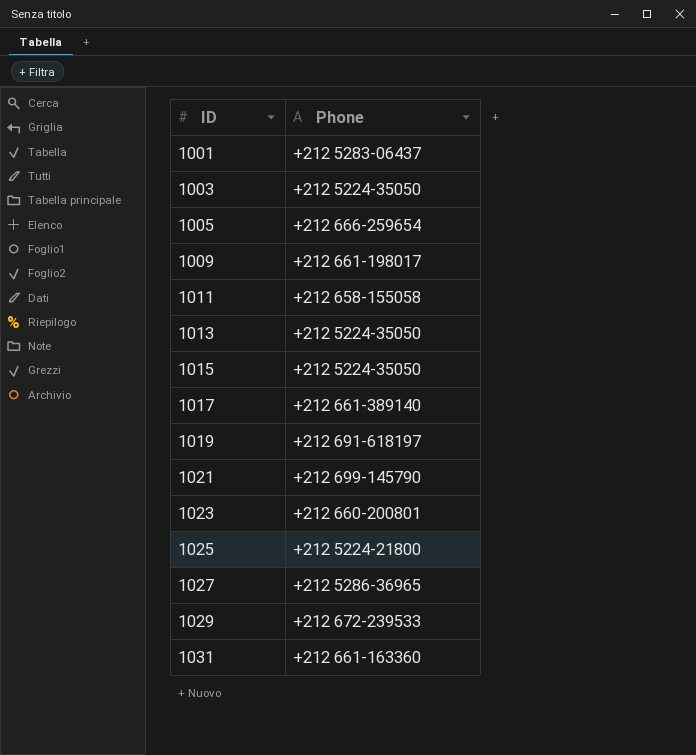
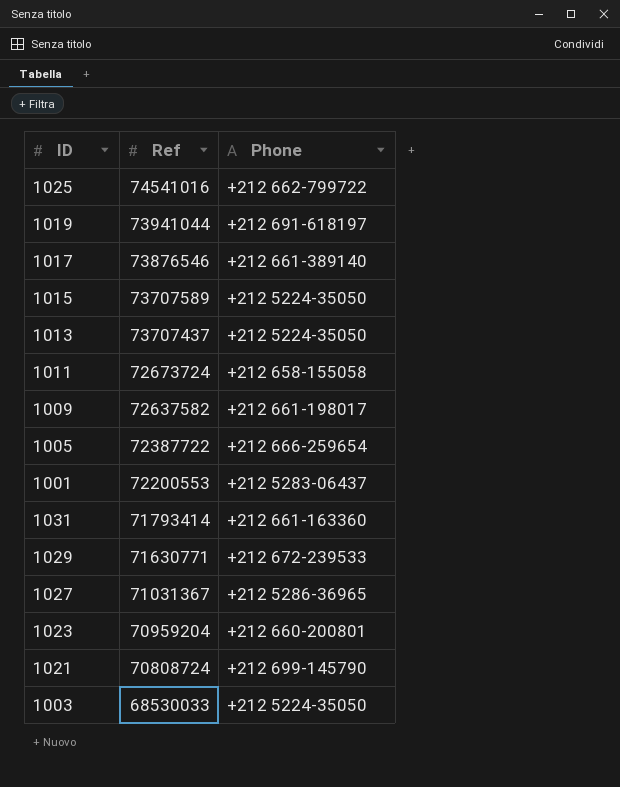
row order: ID ascending -> Ref descending
column Ref | position: none -> 2
1025 | Phone: +212 5224-21800 -> +212 662-799722

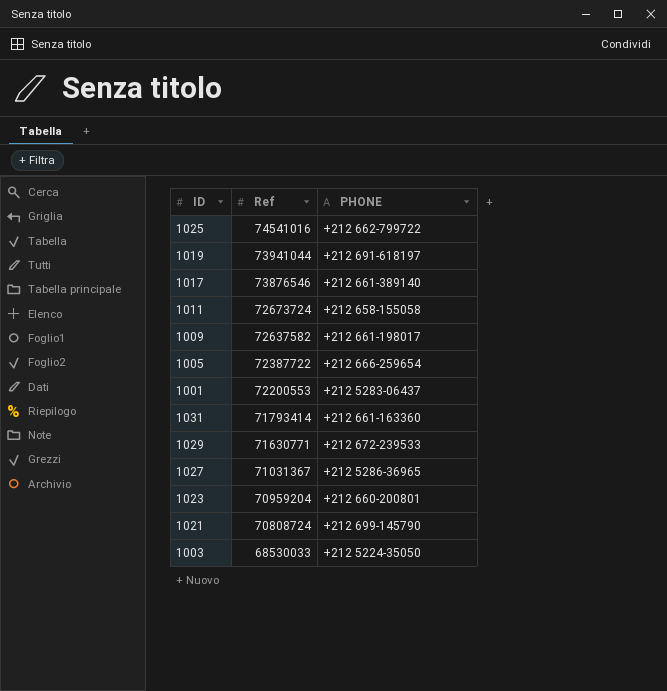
column name: Phone -> PHONE
row 1015: 73707589 | +212 5224-35050 -> none
row 1013: 73707437 | +212 5224-35050 -> none

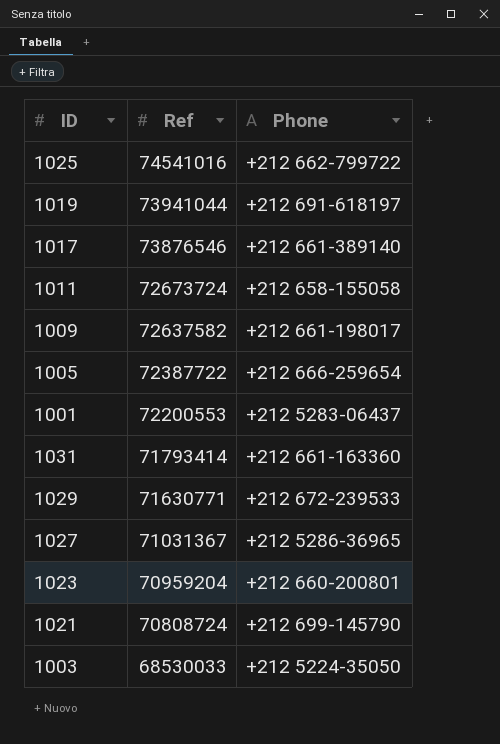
column name: PHONE -> Phone

